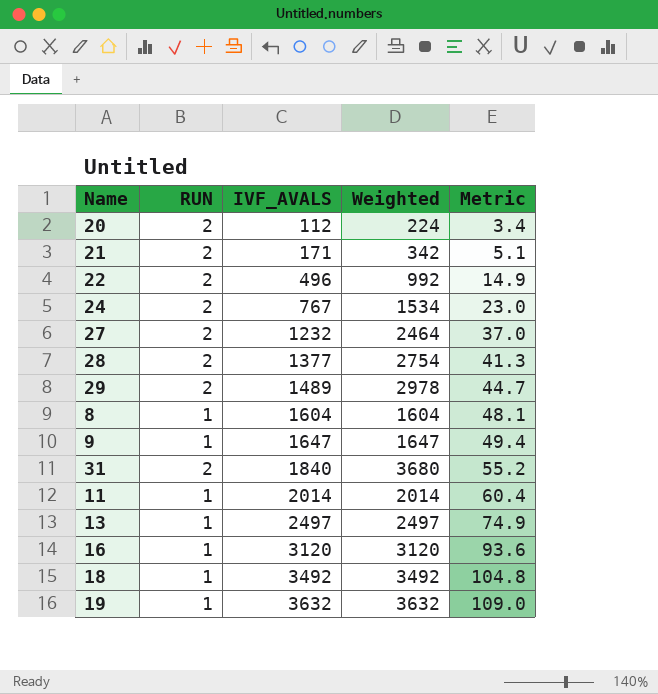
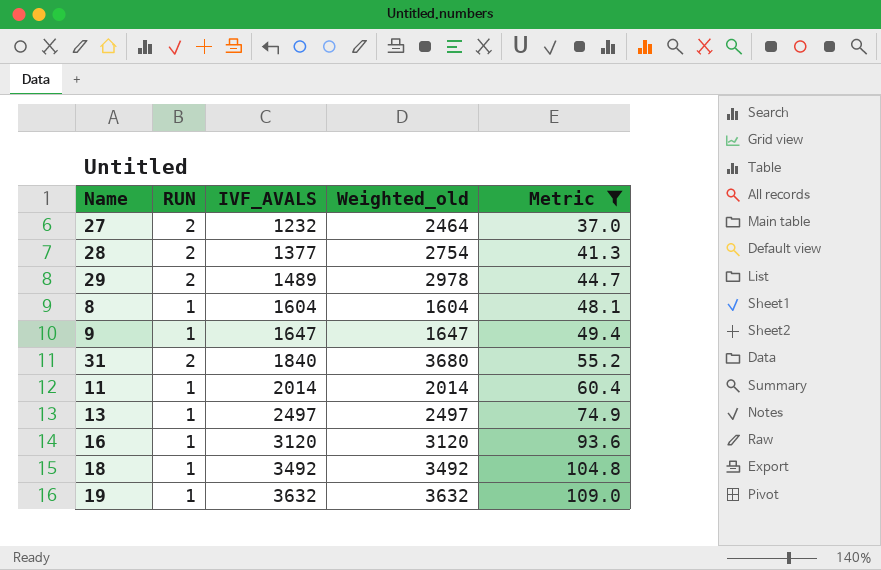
filter: none -> Metric >= 37.0
column name: Weighted -> Weighted_old

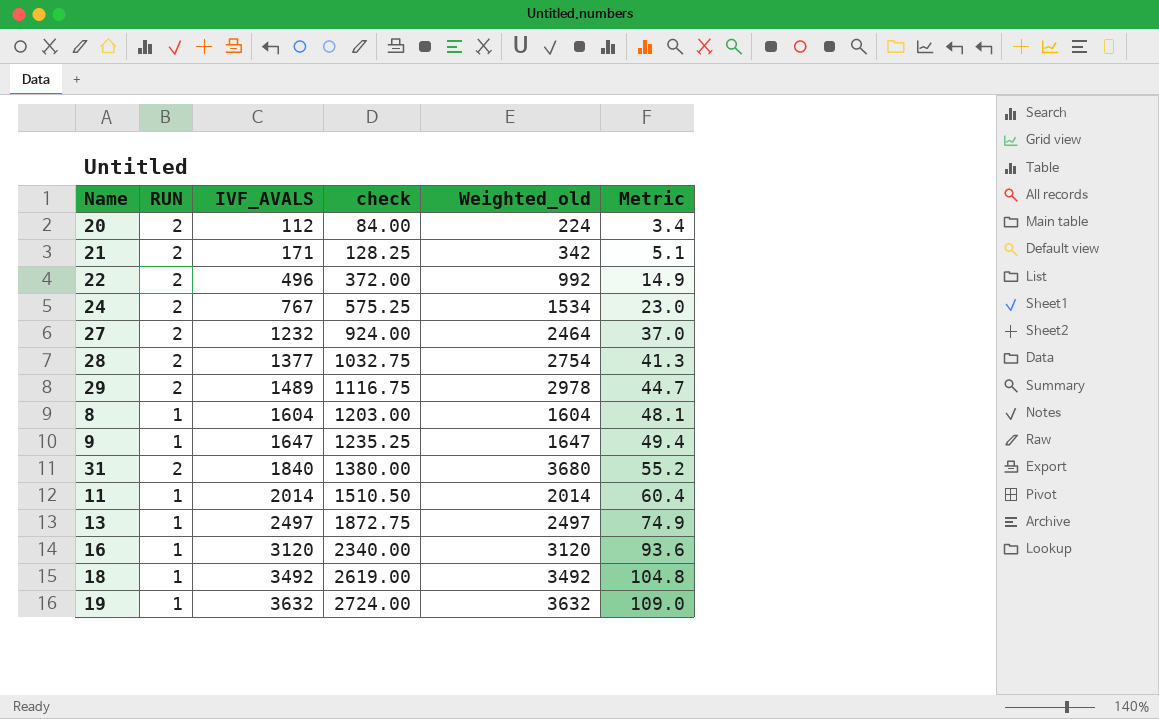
filter: Metric >= 37.0 -> none
column check | formula: none -> [IVF_AVALS] * 0.75

